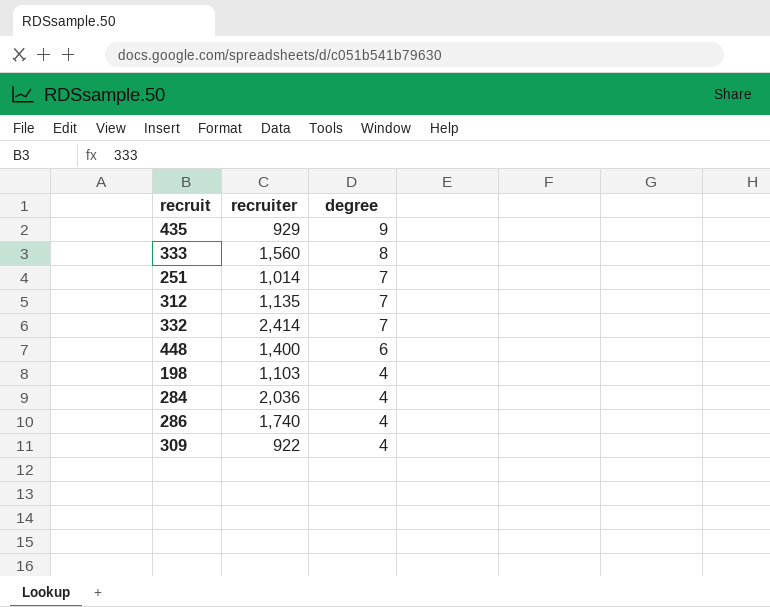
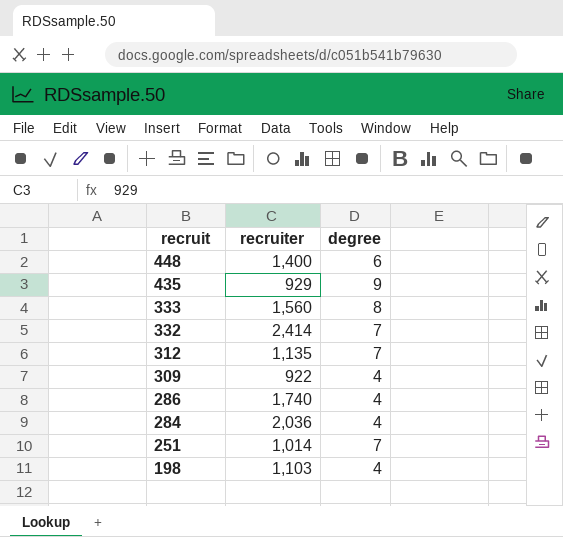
row order: degree descending -> recruit descending

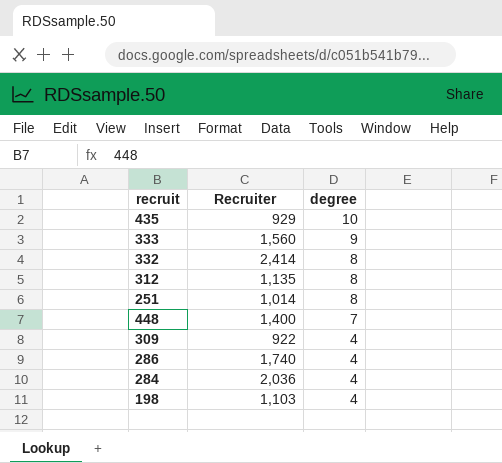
row order: recruit descending -> degree descending
column name: recruiter -> Recruiter
435 | degree: 9 -> 10
333 | degree: 8 -> 9
332 | degree: 7 -> 8
312 | degree: 7 -> 8
251 | degree: 7 -> 8
448 | degree: 6 -> 7

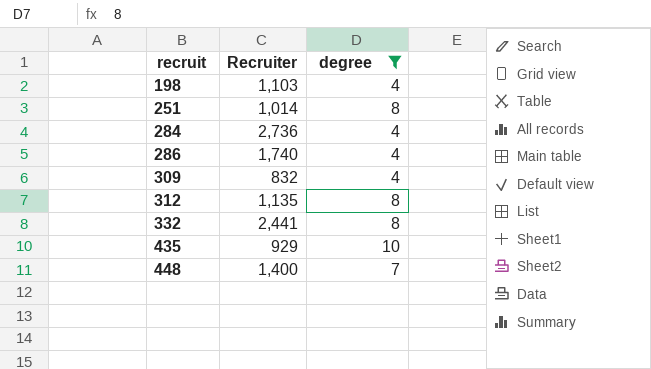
filter: none -> degree != 9
row order: degree descending -> recruit ascending
284 | Recruiter: 2,036 -> 2,736
309 | Recruiter: 922 -> 832
332 | Recruiter: 2,414 -> 2,441

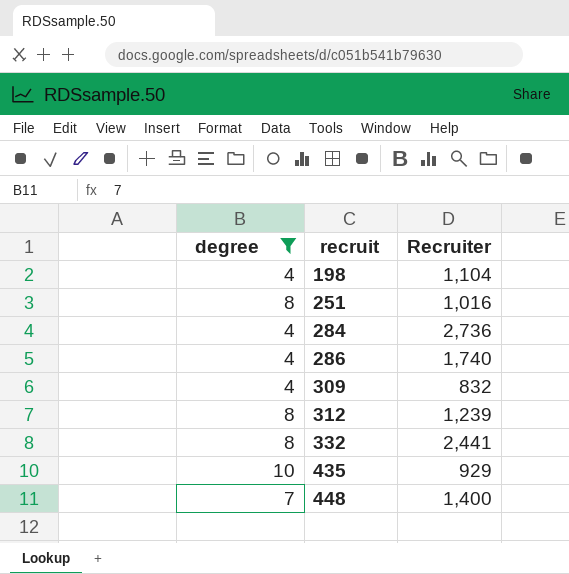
column degree | position: 3 -> 1
198 | Recruiter: 1,103 -> 1,104
251 | Recruiter: 1,014 -> 1,016
312 | Recruiter: 1,135 -> 1,239

